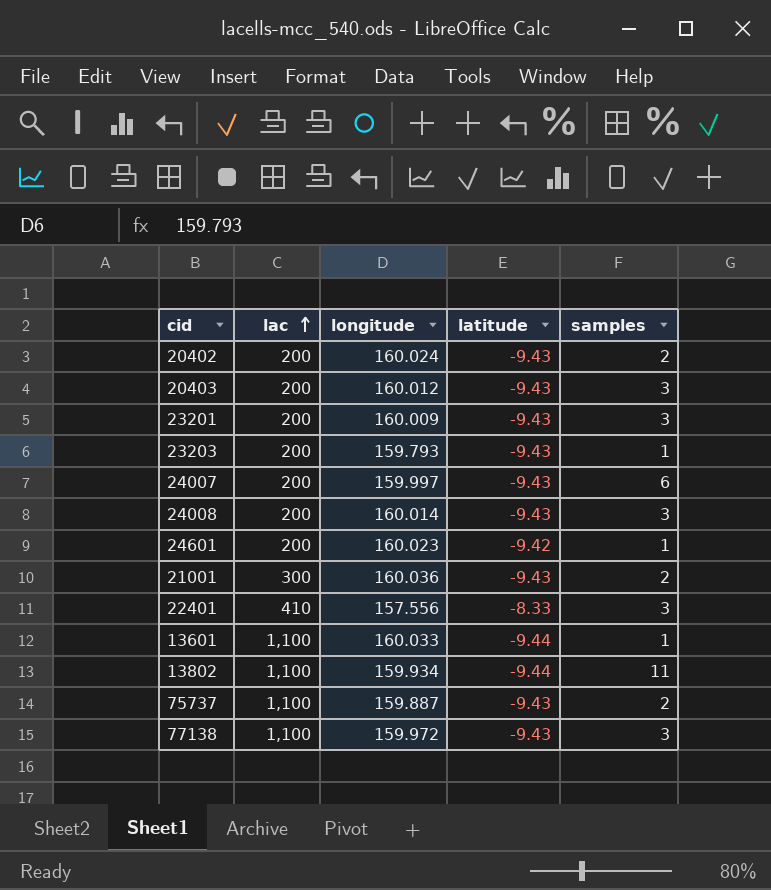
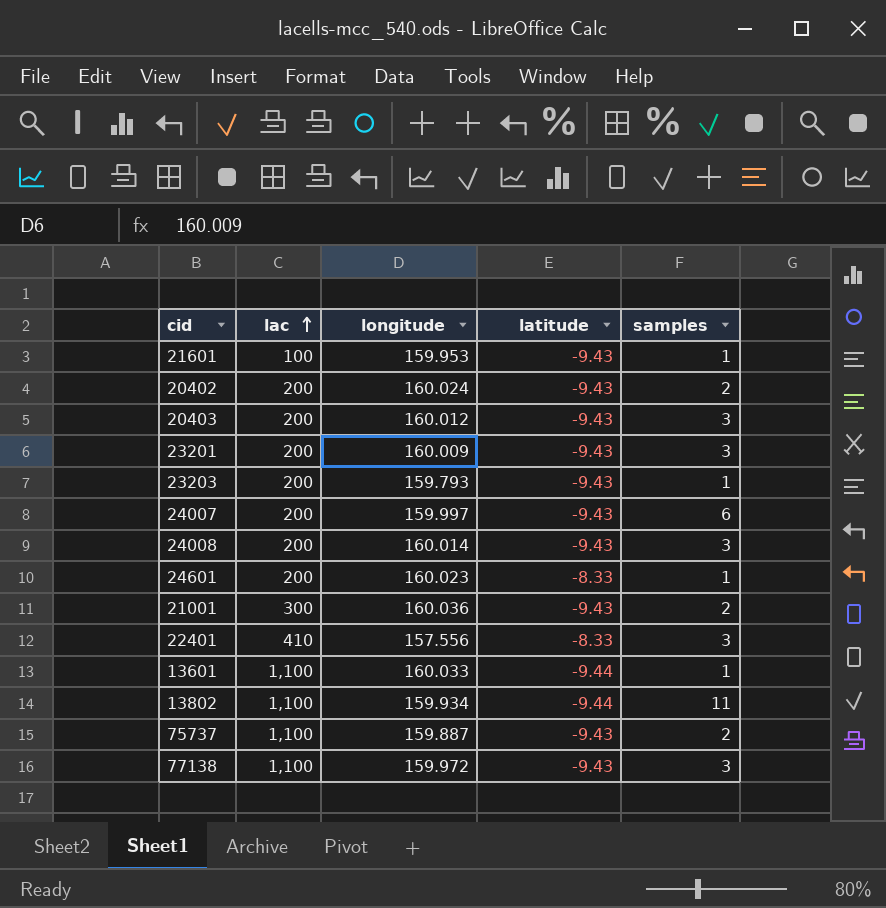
row 21601: none -> 100 | 159.953 | -9.43 | 1
24601 | latitude: -9.42 -> -8.33

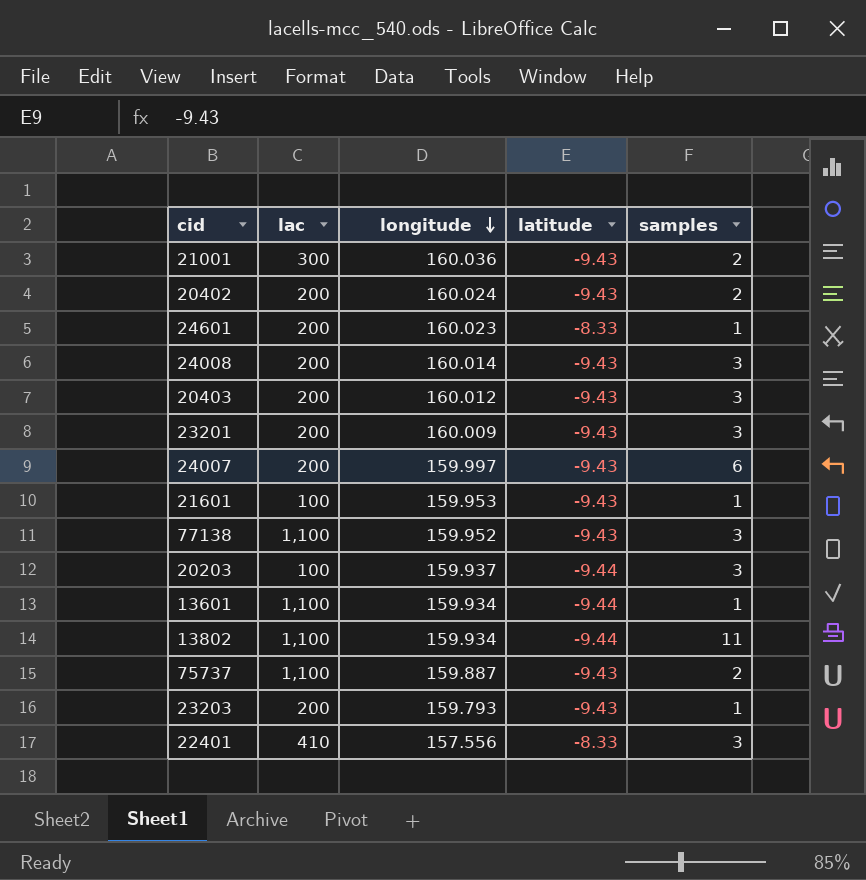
row order: lac ascending -> longitude descending
77138 | longitude: 159.972 -> 159.952
row 20203: none -> 100 | 159.937 | -9.44 | 3
13601 | longitude: 160.033 -> 159.934

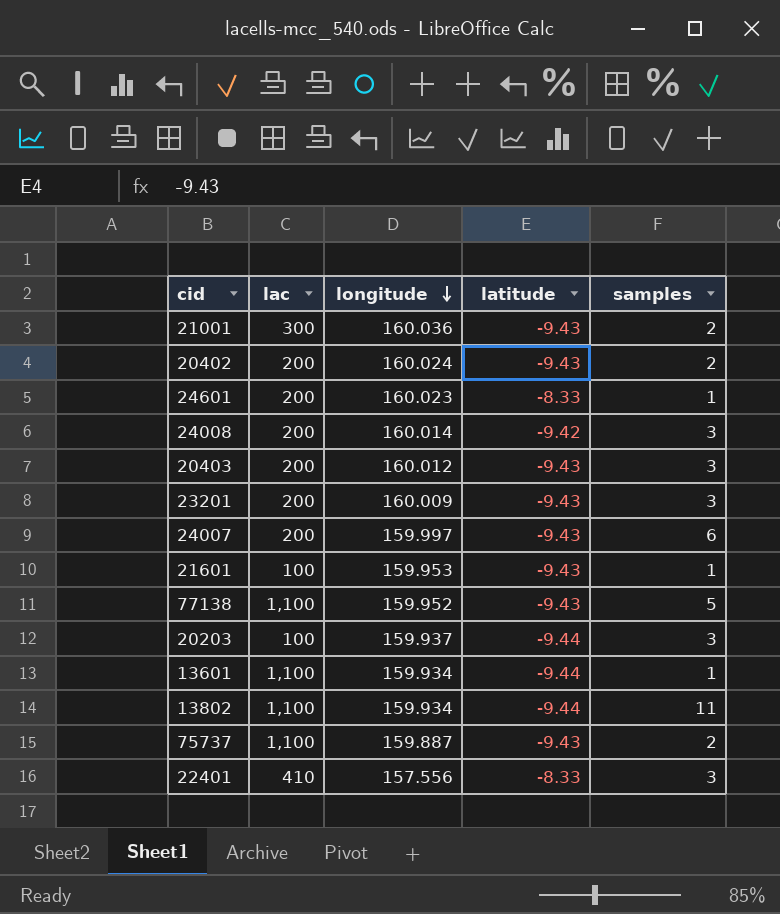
row 23203: 200 | 159.793 | -9.43 | 1 -> none
24008 | latitude: -9.43 -> -9.42
77138 | samples: 3 -> 5

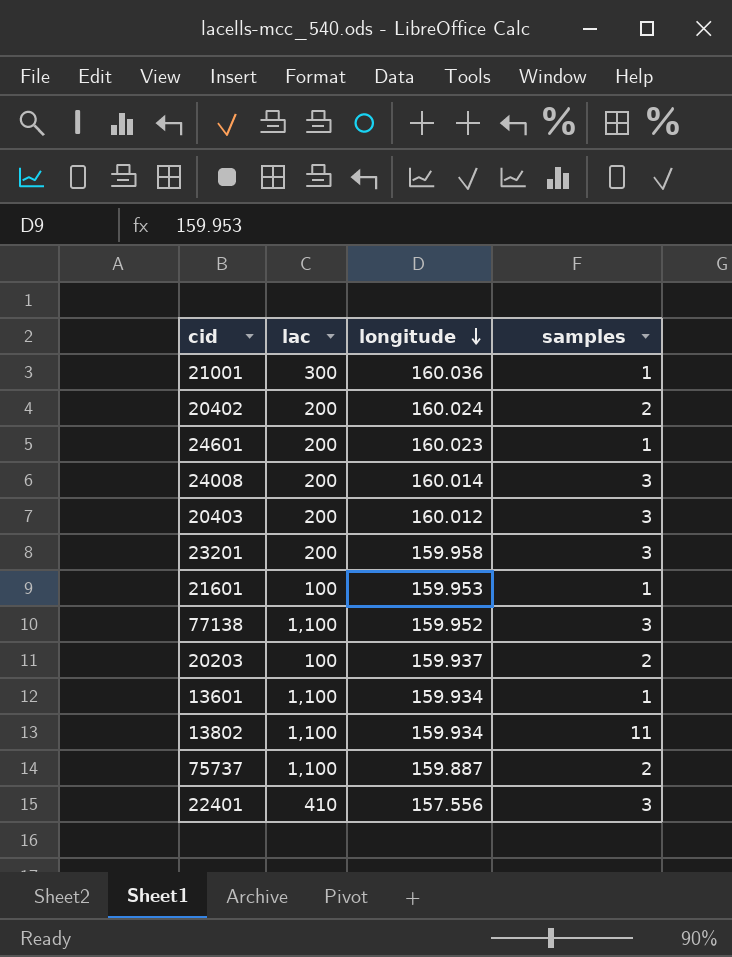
column latitude | position: 4 -> none
row 24007: 200 | 159.997 | -9.43 | 6 -> none
21001 | samples: 2 -> 1
23201 | longitude: 160.009 -> 159.958
77138 | samples: 5 -> 3
20203 | samples: 3 -> 2

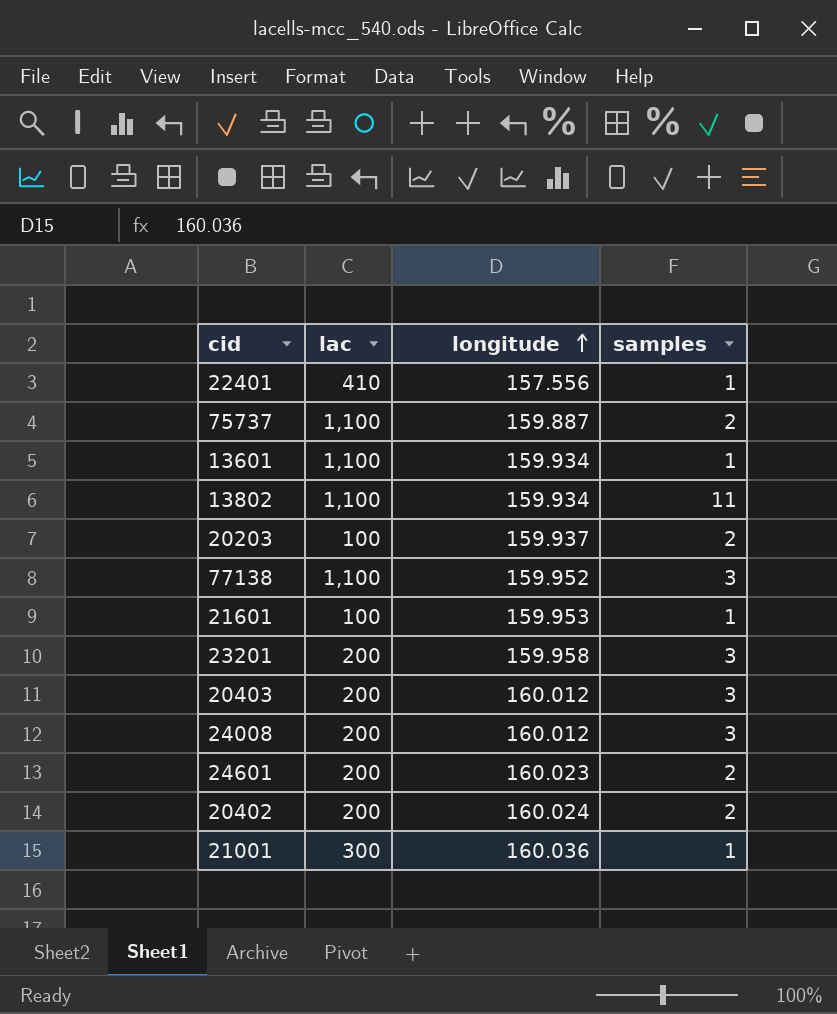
row order: longitude descending -> longitude ascending
22401 | samples: 3 -> 1
24008 | longitude: 160.014 -> 160.012
24601 | samples: 1 -> 2

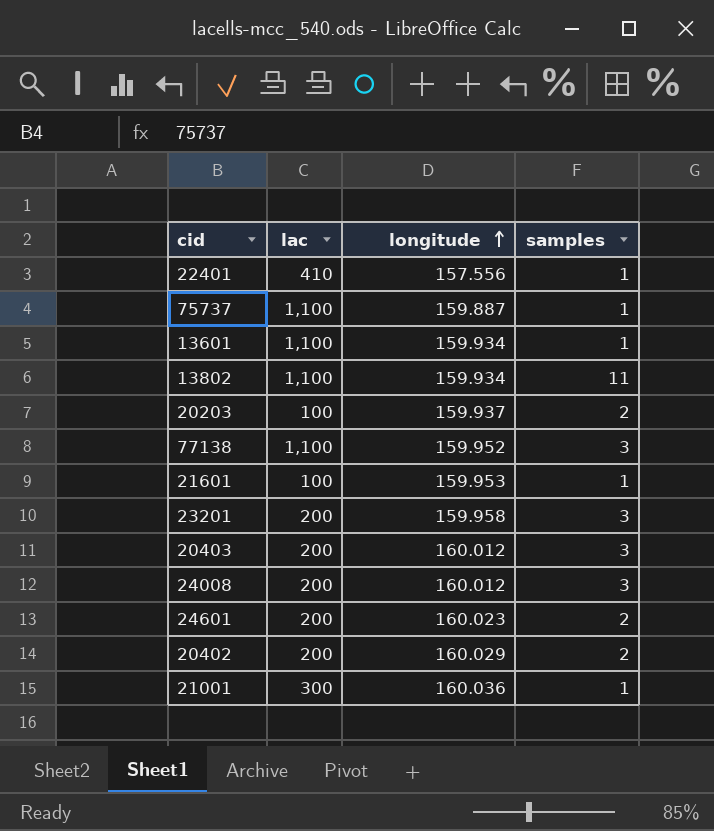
75737 | samples: 2 -> 1
20402 | longitude: 160.024 -> 160.029

